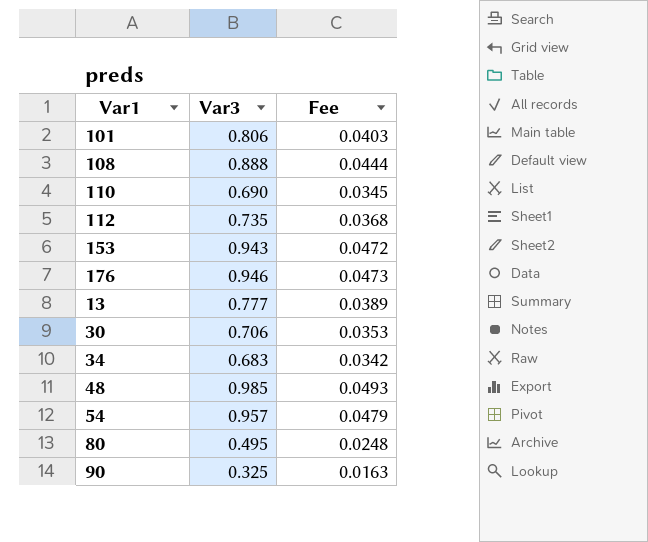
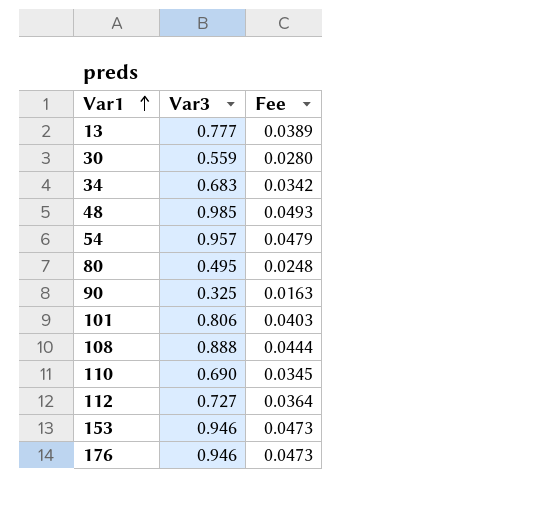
row order: none -> Var1 ascending
30 | Var3: 0.706 -> 0.559
30 | Fee: 0.0353 -> 0.0280
112 | Var3: 0.735 -> 0.727
112 | Fee: 0.0368 -> 0.0364
153 | Var3: 0.943 -> 0.946
153 | Fee: 0.0472 -> 0.0473

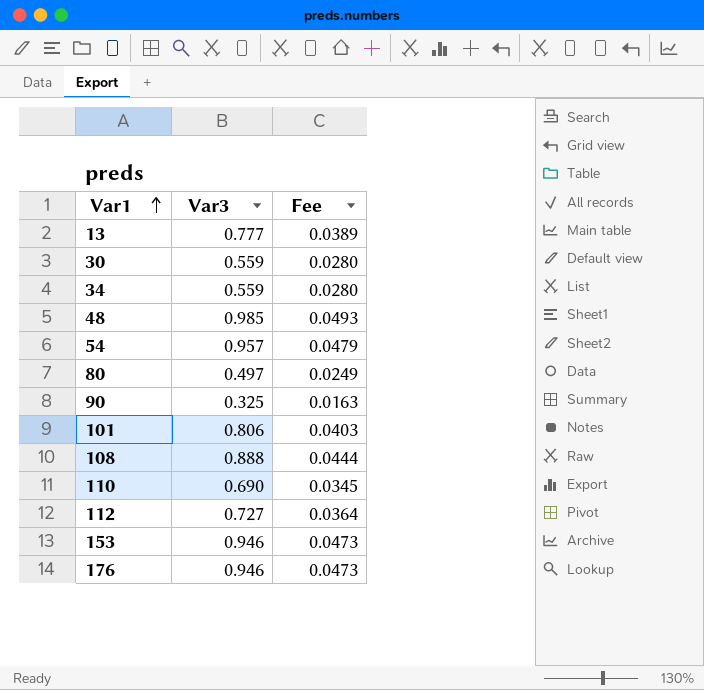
34 | Var3: 0.683 -> 0.559
34 | Fee: 0.0342 -> 0.0280
80 | Var3: 0.495 -> 0.497
80 | Fee: 0.0248 -> 0.0249

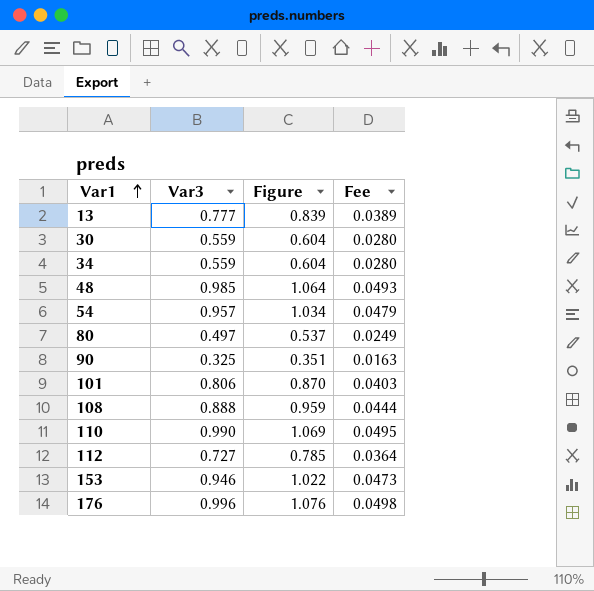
column Figure | formula: none -> [Var3] * 1.08
110 | Var3: 0.690 -> 0.990
110 | Fee: 0.0345 -> 0.0495
176 | Var3: 0.946 -> 0.996
176 | Fee: 0.0473 -> 0.0498

